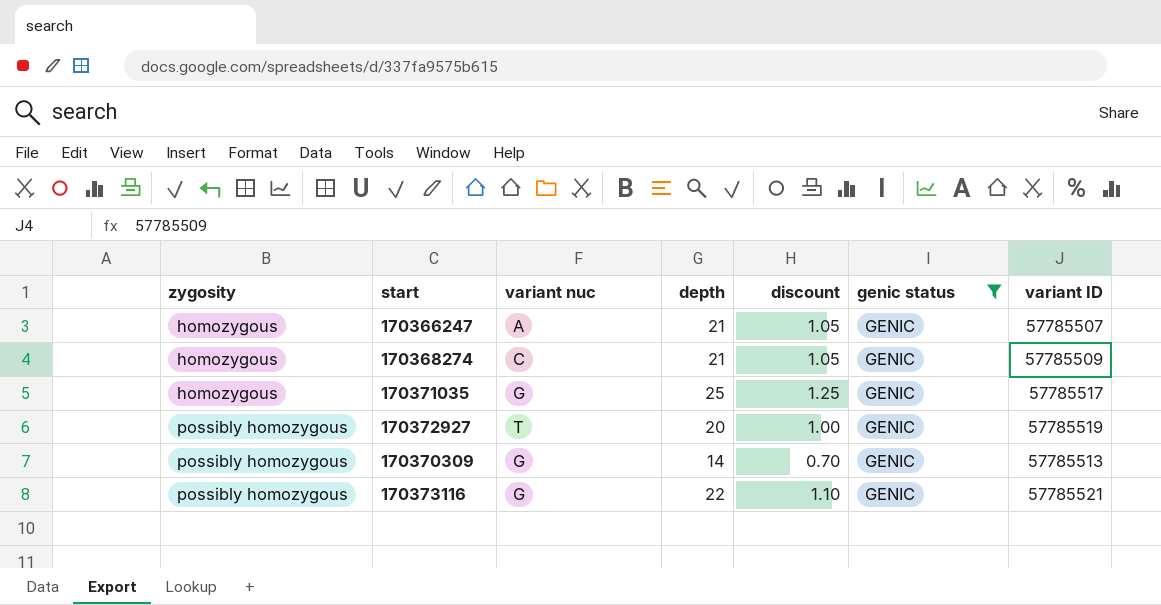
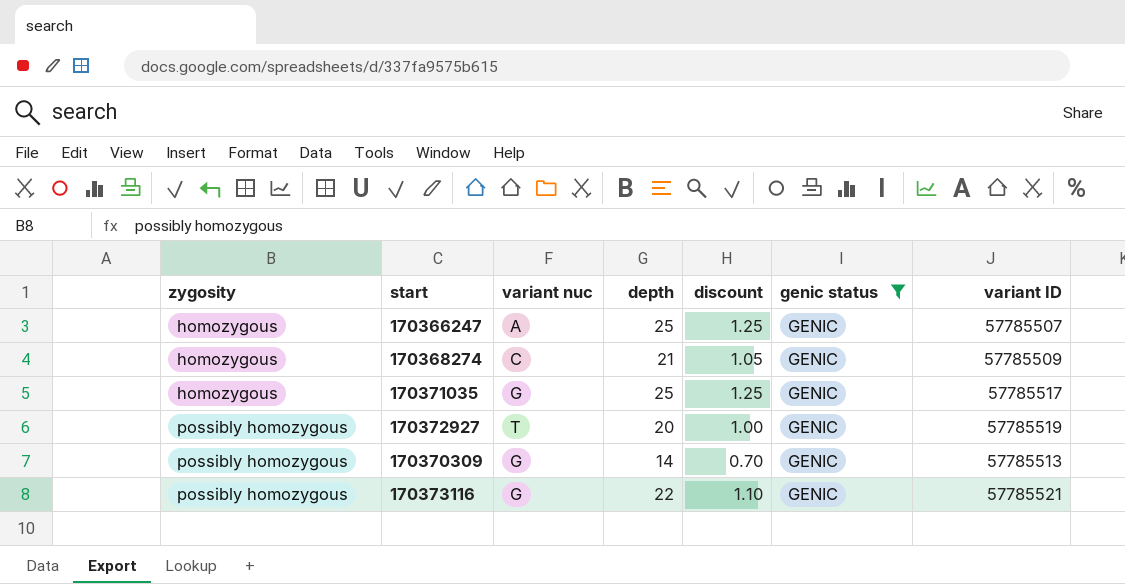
170366247 | depth: 21 -> 25
170366247 | discount: 1.05 -> 1.25

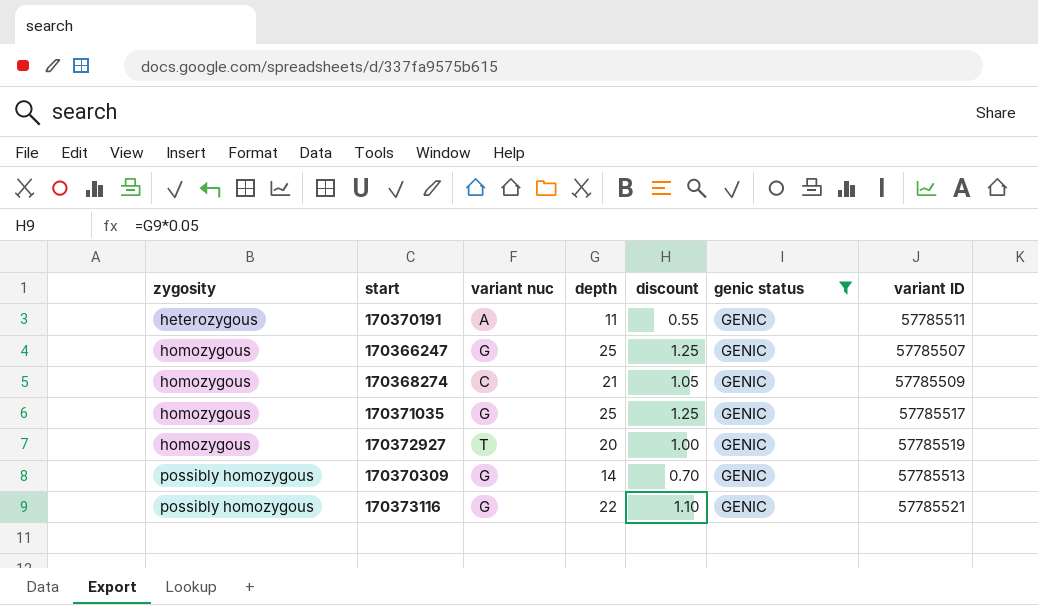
row 170370191: none -> heterozygous | A | 11 | 0.55 | GENIC | 57785511
170366247 | variant nuc: A -> G
170372927 | zygosity: possibly homozygous -> homozygous

